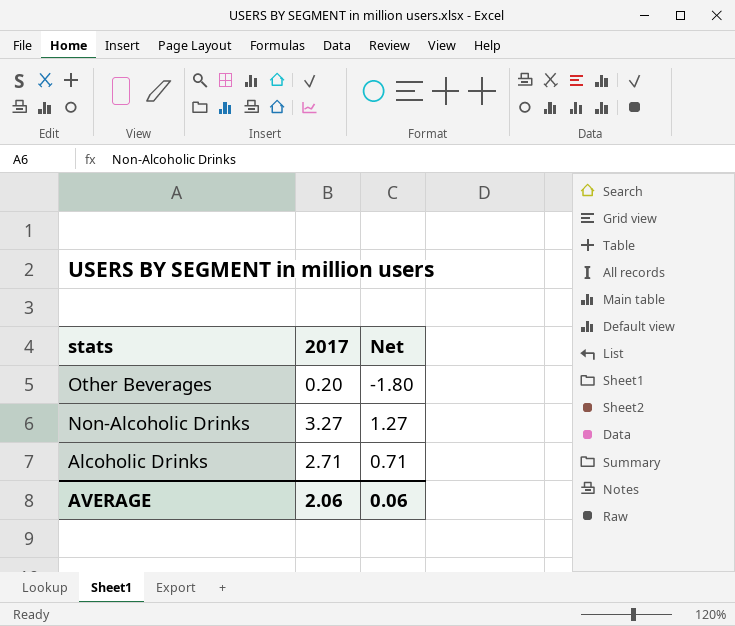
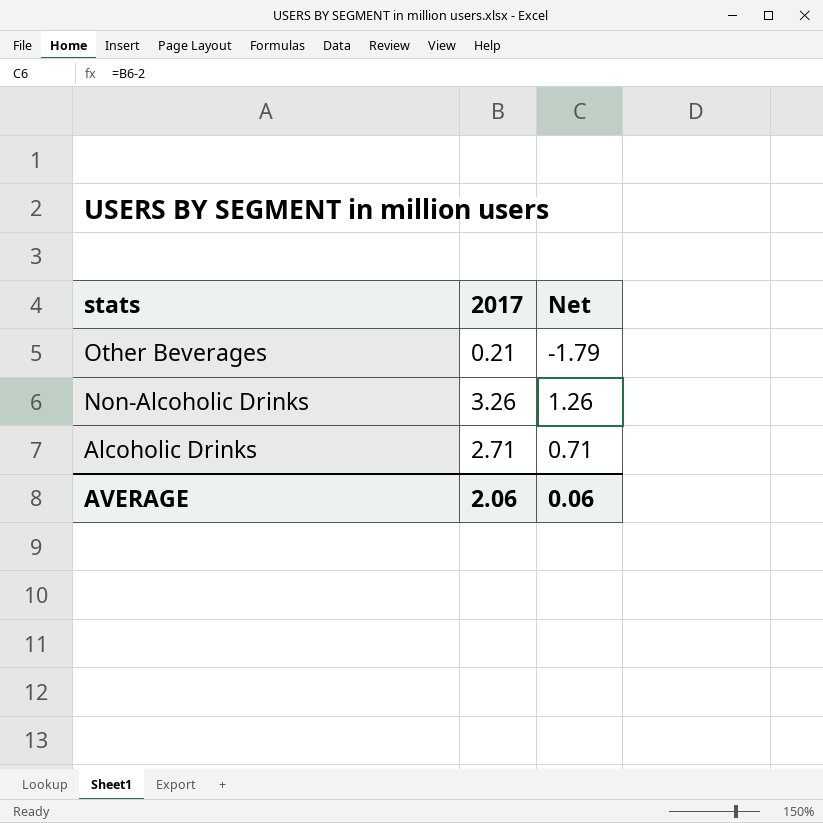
Other Beverages | 2017: 0.20 -> 0.21
Other Beverages | Net: -1.80 -> -1.79
Non-Alcoholic Drinks | 2017: 3.27 -> 3.26
Non-Alcoholic Drinks | Net: 1.27 -> 1.26

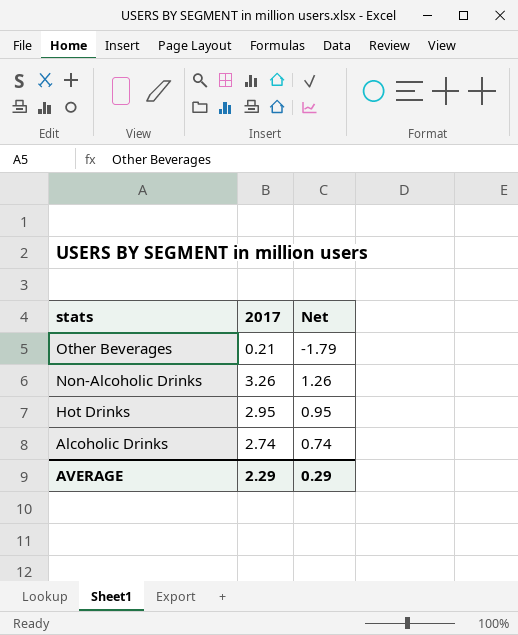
row Hot Drinks: none -> 2.95 | 0.95
Alcoholic Drinks | 2017: 2.71 -> 2.74
Alcoholic Drinks | Net: 0.71 -> 0.74
AVERAGE | 2017: 2.06 -> 2.29
AVERAGE | Net: 0.06 -> 0.29

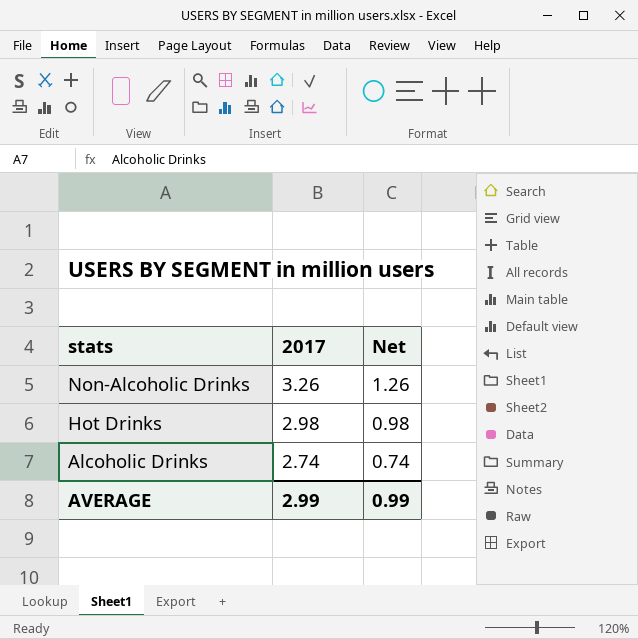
row Other Beverages: 0.21 | -1.79 -> none
Hot Drinks | 2017: 2.95 -> 2.98
Hot Drinks | Net: 0.95 -> 0.98
AVERAGE | 2017: 2.29 -> 2.99
AVERAGE | Net: 0.29 -> 0.99

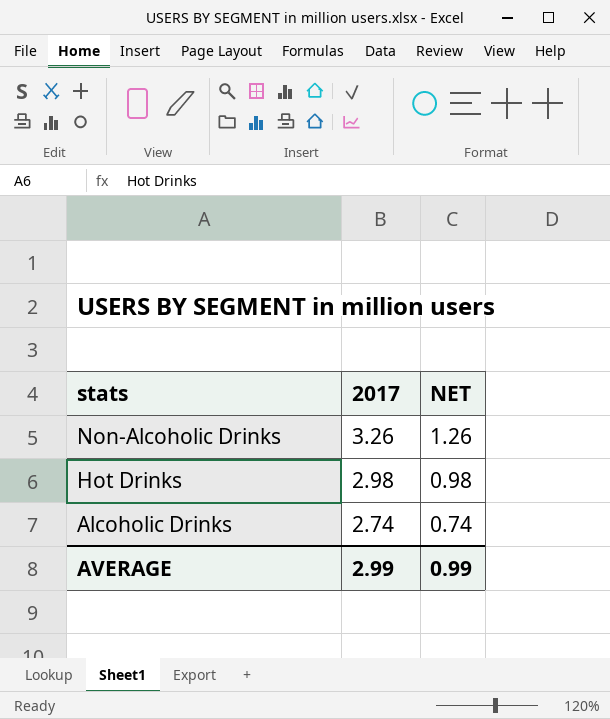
column name: Net -> NET

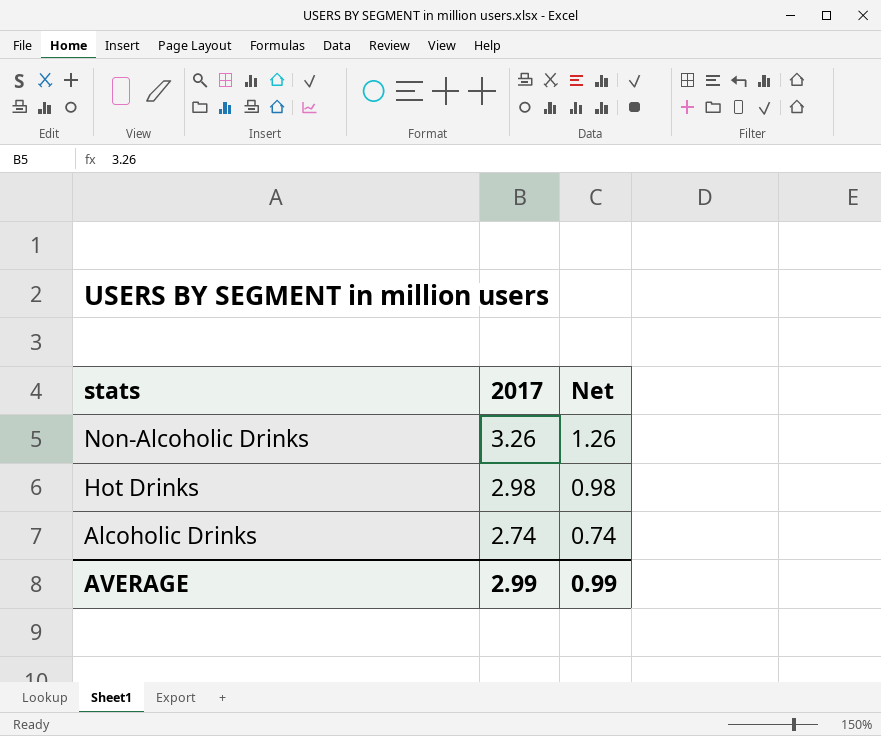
column name: NET -> Net

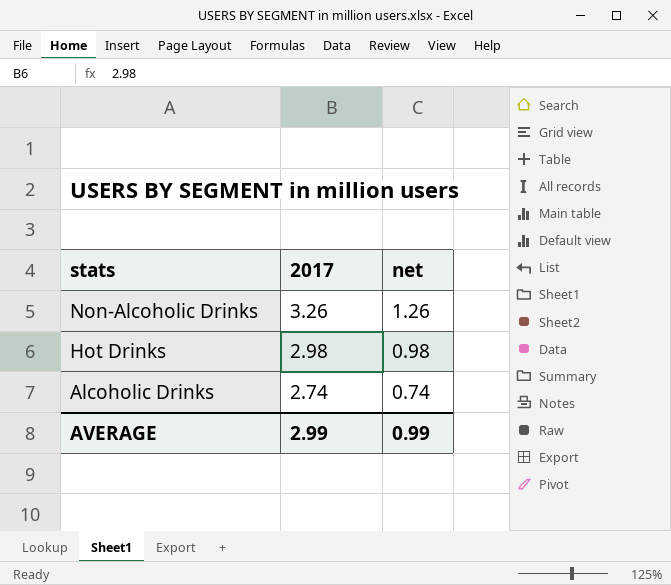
column name: Net -> net

